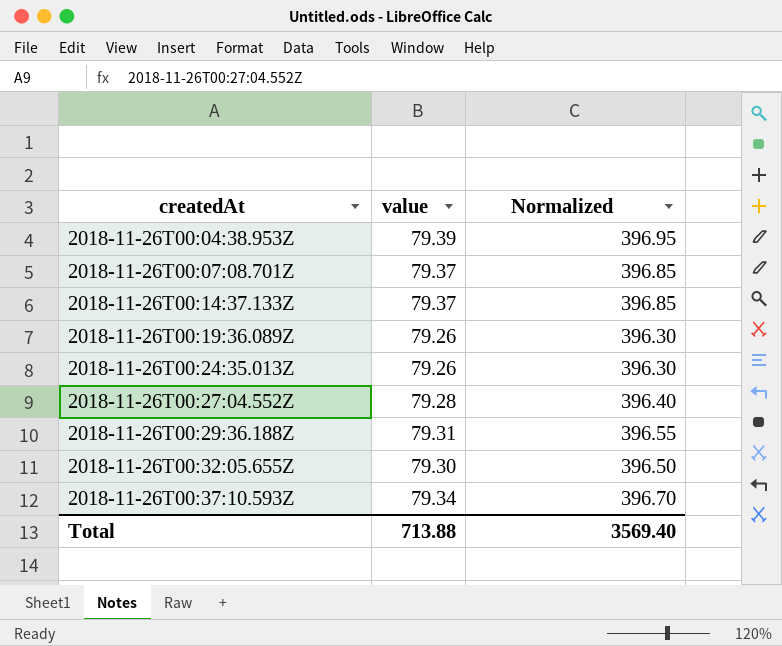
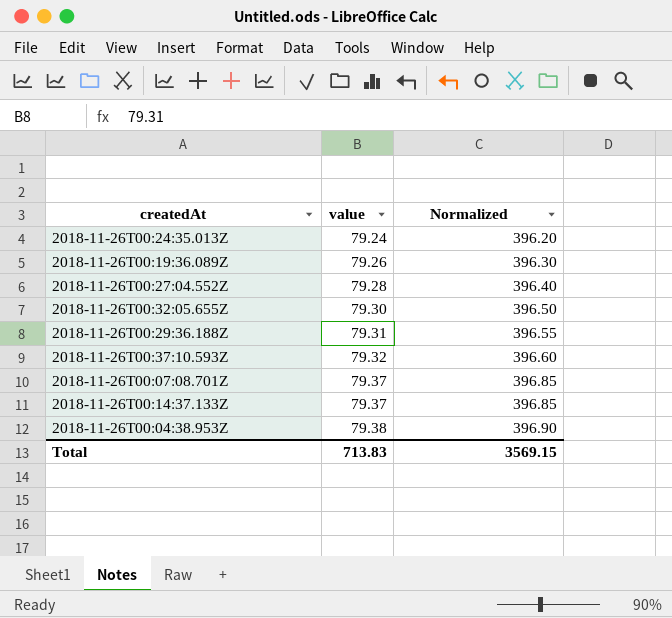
row order: createdAt ascending -> value ascending
2018-11-26T00:24:35.013Z | value: 79.26 -> 79.24
2018-11-26T00:24:35.013Z | Normalized: 396.30 -> 396.20
2018-11-26T00:37:10.593Z | value: 79.34 -> 79.32
2018-11-26T00:37:10.593Z | Normalized: 396.70 -> 396.60
2018-11-26T00:04:38.953Z | value: 79.39 -> 79.38
2018-11-26T00:04:38.953Z | Normalized: 396.95 -> 396.90
Total | value: 713.88 -> 713.83
Total | Normalized: 3569.40 -> 3569.15

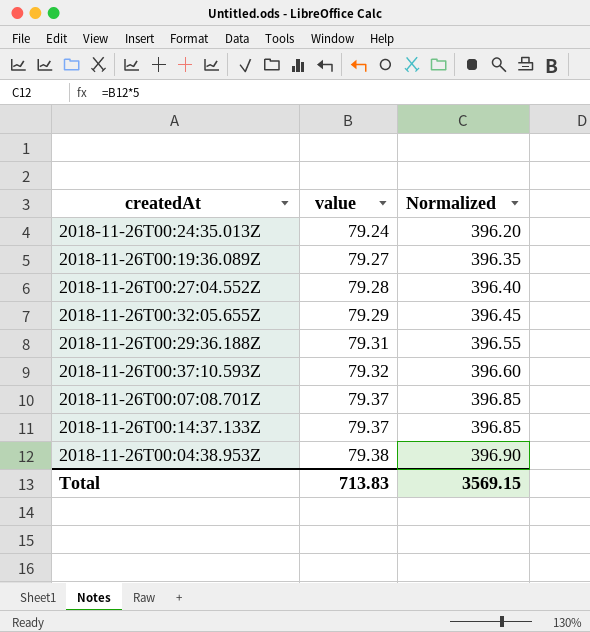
2018-11-26T00:19:36.089Z | value: 79.26 -> 79.27
2018-11-26T00:19:36.089Z | Normalized: 396.30 -> 396.35
2018-11-26T00:32:05.655Z | value: 79.30 -> 79.29
2018-11-26T00:32:05.655Z | Normalized: 396.50 -> 396.45

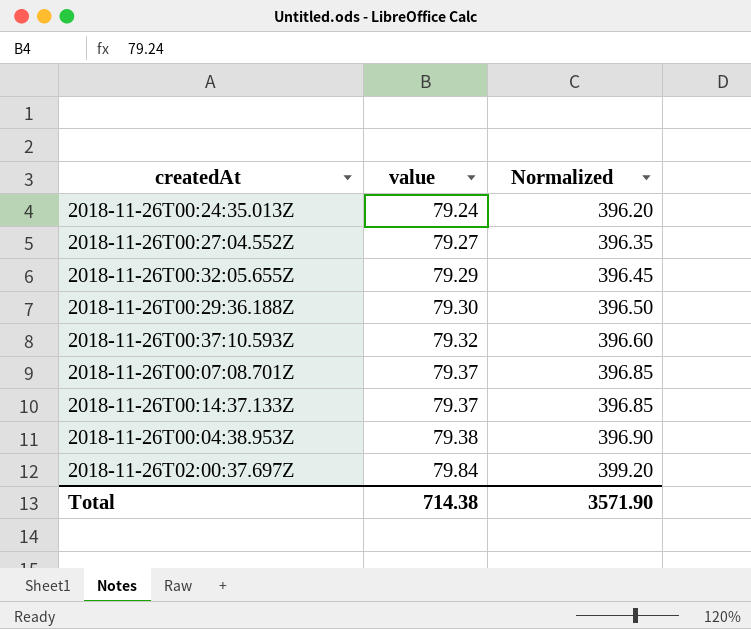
row 2018-11-26T00:19:36.089Z: 79.27 | 396.35 -> none
2018-11-26T00:27:04.552Z | value: 79.28 -> 79.27
2018-11-26T00:27:04.552Z | Normalized: 396.40 -> 396.35
2018-11-26T00:29:36.188Z | value: 79.31 -> 79.30
2018-11-26T00:29:36.188Z | Normalized: 396.55 -> 396.50
row 2018-11-26T02:00:37.697Z: none -> 79.84 | 399.20
Total | value: 713.83 -> 714.38
Total | Normalized: 3569.15 -> 3571.90

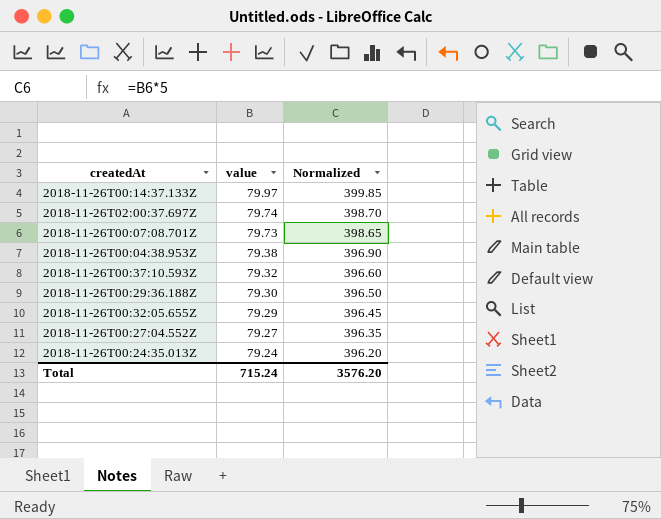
row order: value ascending -> value descending
2018-11-26T00:14:37.133Z | value: 79.37 -> 79.97
2018-11-26T00:14:37.133Z | Normalized: 396.85 -> 399.85
2018-11-26T02:00:37.697Z | value: 79.84 -> 79.74
2018-11-26T02:00:37.697Z | Normalized: 399.20 -> 398.70
2018-11-26T00:07:08.701Z | value: 79.37 -> 79.73
2018-11-26T00:07:08.701Z | Normalized: 396.85 -> 398.65
Total | value: 714.38 -> 715.24
Total | Normalized: 3571.90 -> 3576.20

